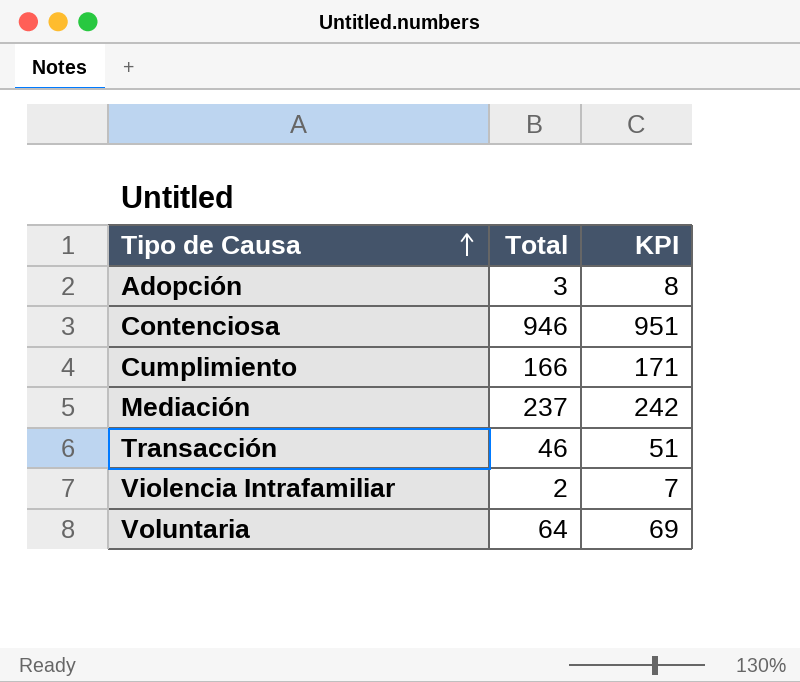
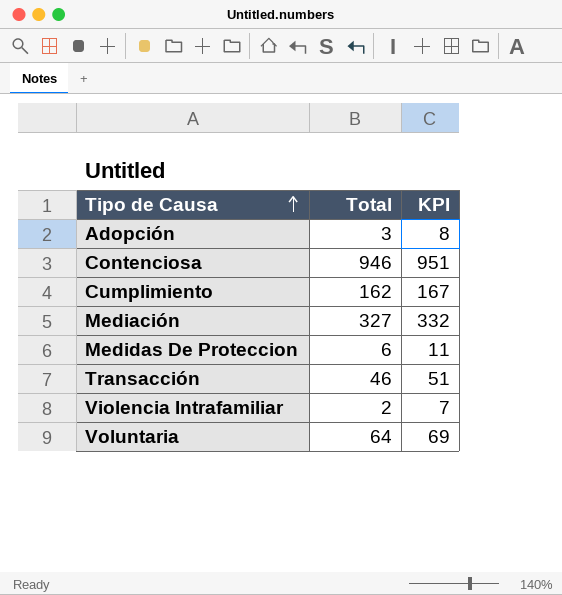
Cumplimiento | Total: 166 -> 162
Cumplimiento | KPI: 171 -> 167
Mediación | Total: 237 -> 327
Mediación | KPI: 242 -> 332
row Medidas De Proteccion: none -> 6 | 11

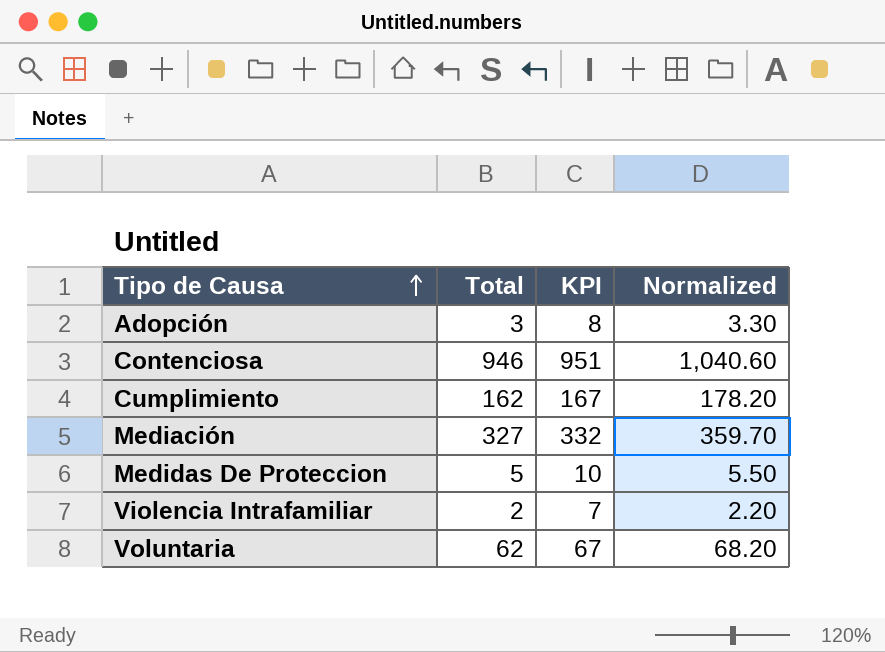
column Normalized | formula: none -> [Total] * 1.1
row Transacción: 46 | 51 -> none
Medidas De Proteccion | Total: 6 -> 5
Medidas De Proteccion | KPI: 11 -> 10
Voluntaria | Total: 64 -> 62
Voluntaria | KPI: 69 -> 67

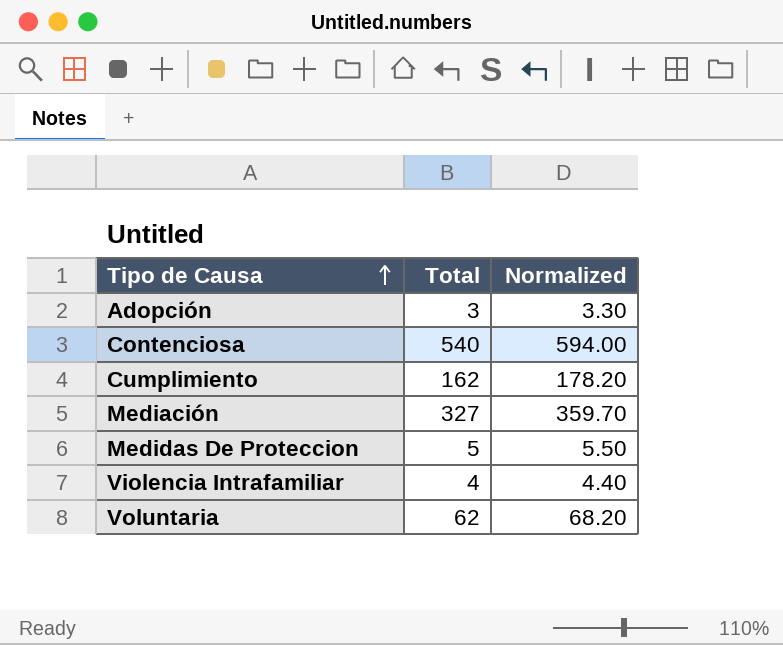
column KPI | formula: [Total] + 5 -> none
Contenciosa | Total: 946 -> 540
Contenciosa | Normalized: 1,040.60 -> 594.00
Violencia Intrafamiliar | Total: 2 -> 4
Violencia Intrafamiliar | Normalized: 2.20 -> 4.40

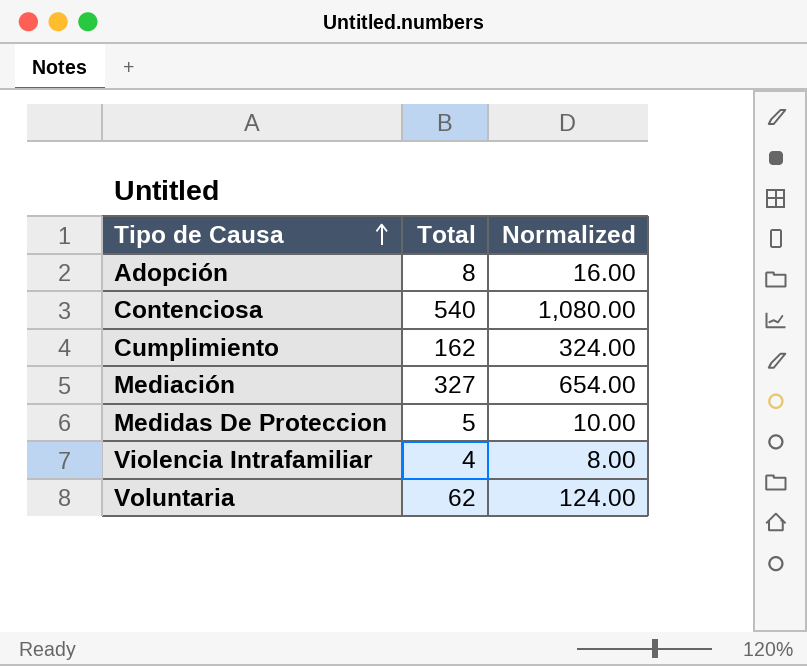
column Normalized | formula: [Total] * 1.1 -> [Total] * 2
Adopción | Total: 3 -> 8

